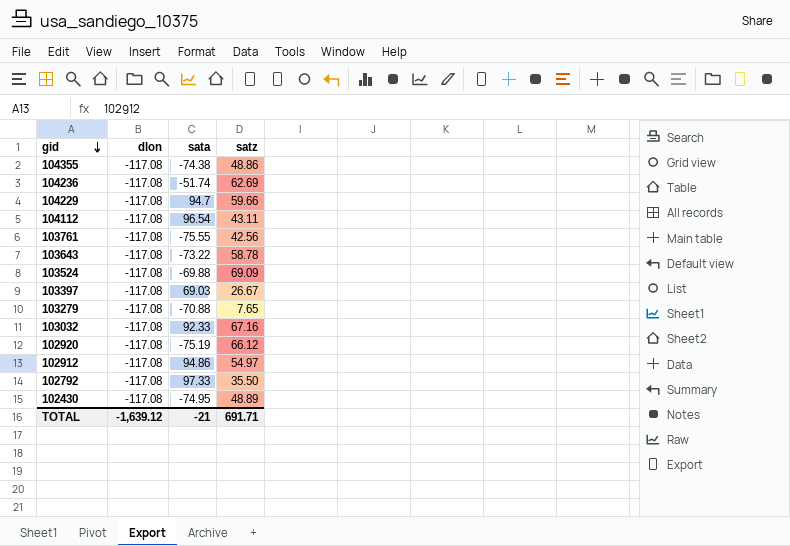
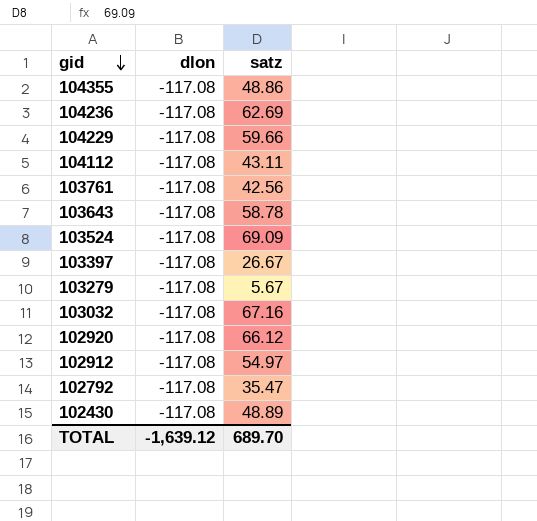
column sata | position: 3 -> none
103279 | satz: 7.65 -> 5.67
102792 | satz: 35.50 -> 35.47
TOTAL | satz: 691.71 -> 689.70

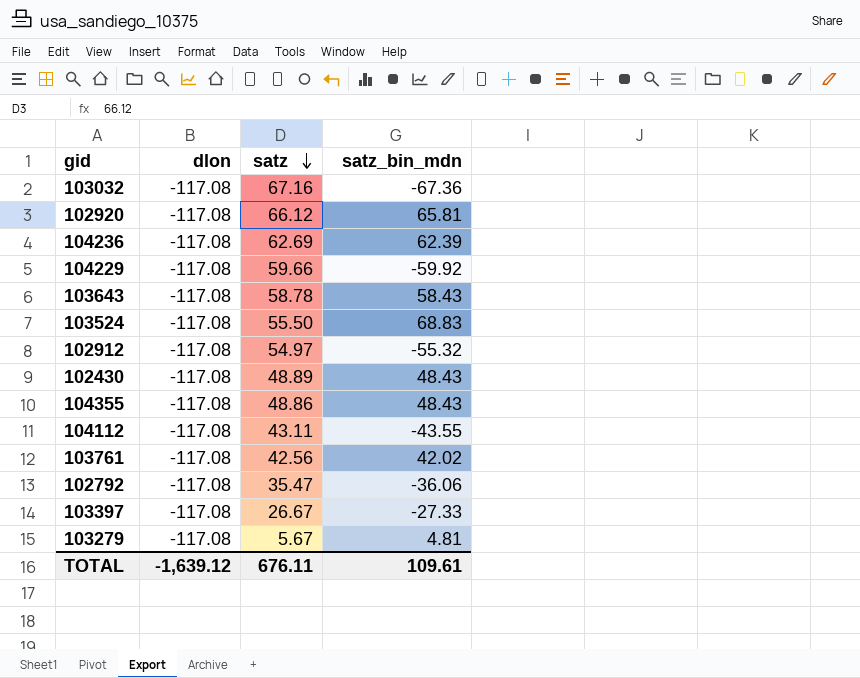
row order: gid descending -> satz descending
column satz_bin_mdn | position: none -> 4
103524 | satz: 69.09 -> 55.50
TOTAL | satz: 689.70 -> 676.11

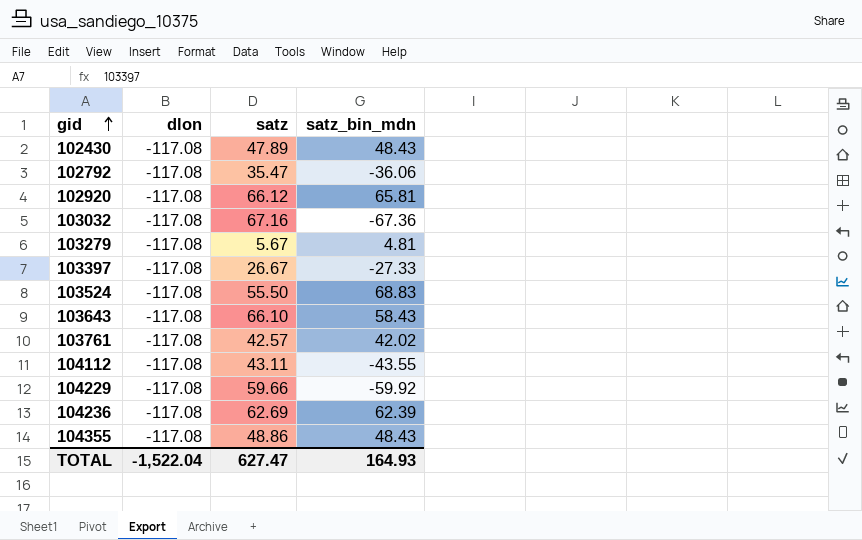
row order: satz descending -> gid ascending
row 102912: -117.08 | 54.97 | -55.32 -> none
102430 | satz: 48.89 -> 47.89
103643 | satz: 58.78 -> 66.10
103761 | satz: 42.56 -> 42.57
TOTAL | dlon: -1,639.12 -> -1,522.04
TOTAL | satz: 676.11 -> 627.47
TOTAL | satz_bin_mdn: 109.61 -> 164.93

